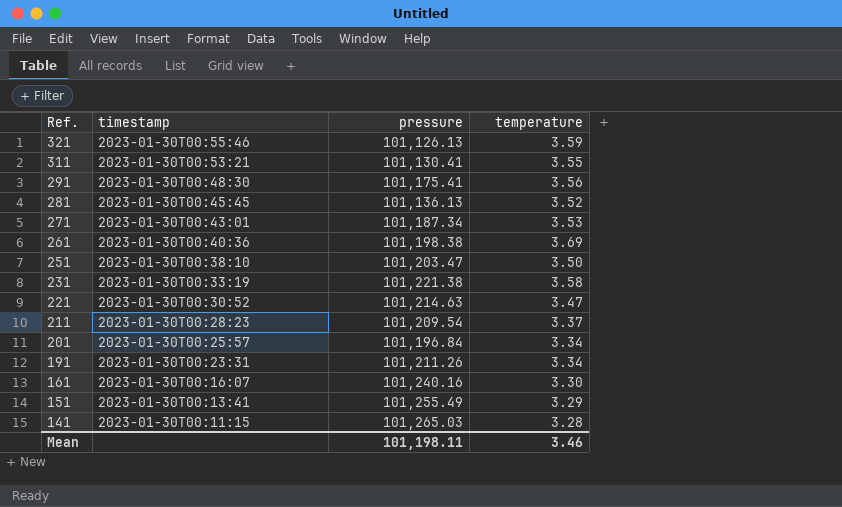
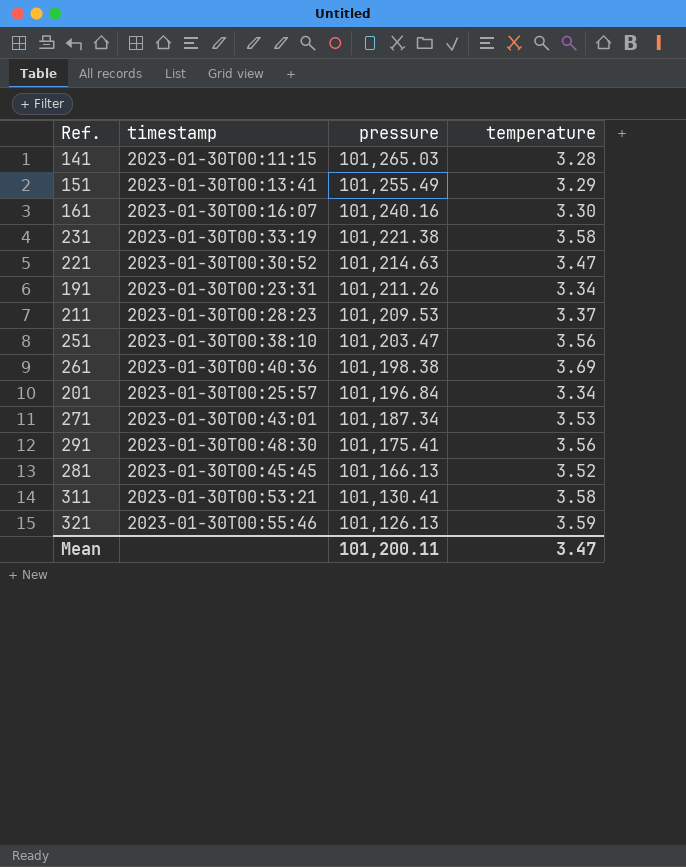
row order: Ref. descending -> pressure descending
211 | pressure: 101,209.54 -> 101,209.53
251 | temperature: 3.50 -> 3.56
281 | pressure: 101,136.13 -> 101,166.13
311 | temperature: 3.55 -> 3.58
Mean | pressure: 101,198.11 -> 101,200.11
Mean | temperature: 3.46 -> 3.47

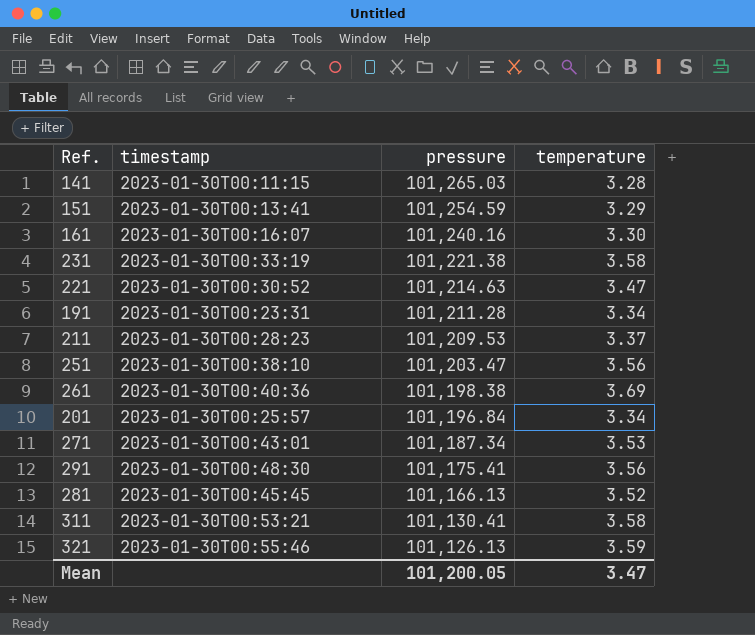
151 | pressure: 101,255.49 -> 101,254.59
191 | pressure: 101,211.26 -> 101,211.28
Mean | pressure: 101,200.11 -> 101,200.05

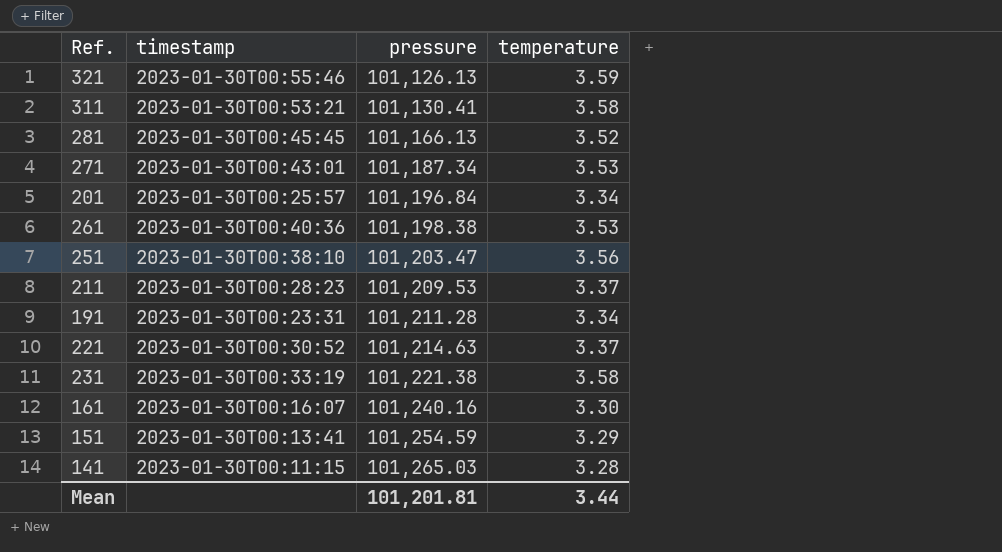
row order: pressure descending -> pressure ascending
row 291: 2023-01-30T00:48:30 | 101,175.41 | 3.56 -> none
261 | temperature: 3.69 -> 3.53
221 | temperature: 3.47 -> 3.37
Mean | pressure: 101,200.05 -> 101,201.81
Mean | temperature: 3.47 -> 3.44

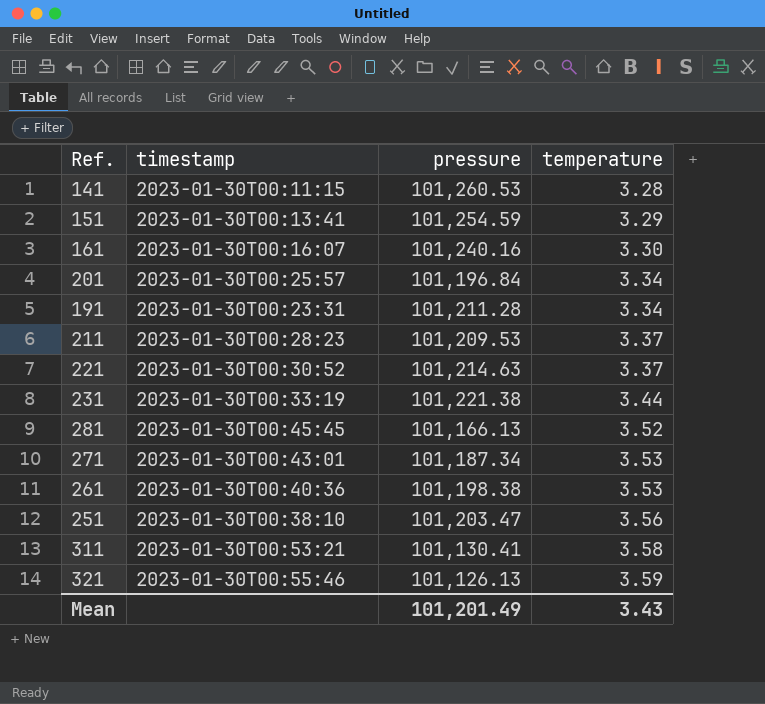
row order: pressure ascending -> temperature ascending
141 | pressure: 101,265.03 -> 101,260.53
231 | temperature: 3.58 -> 3.44
Mean | pressure: 101,201.81 -> 101,201.49
Mean | temperature: 3.44 -> 3.43

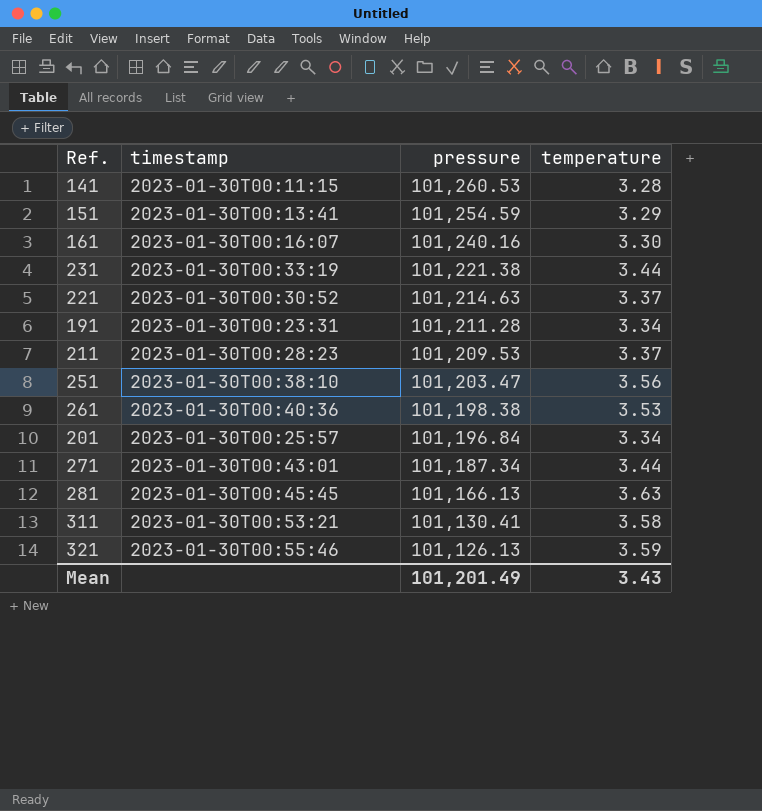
row order: temperature ascending -> pressure descending
271 | temperature: 3.53 -> 3.44
281 | temperature: 3.52 -> 3.63

